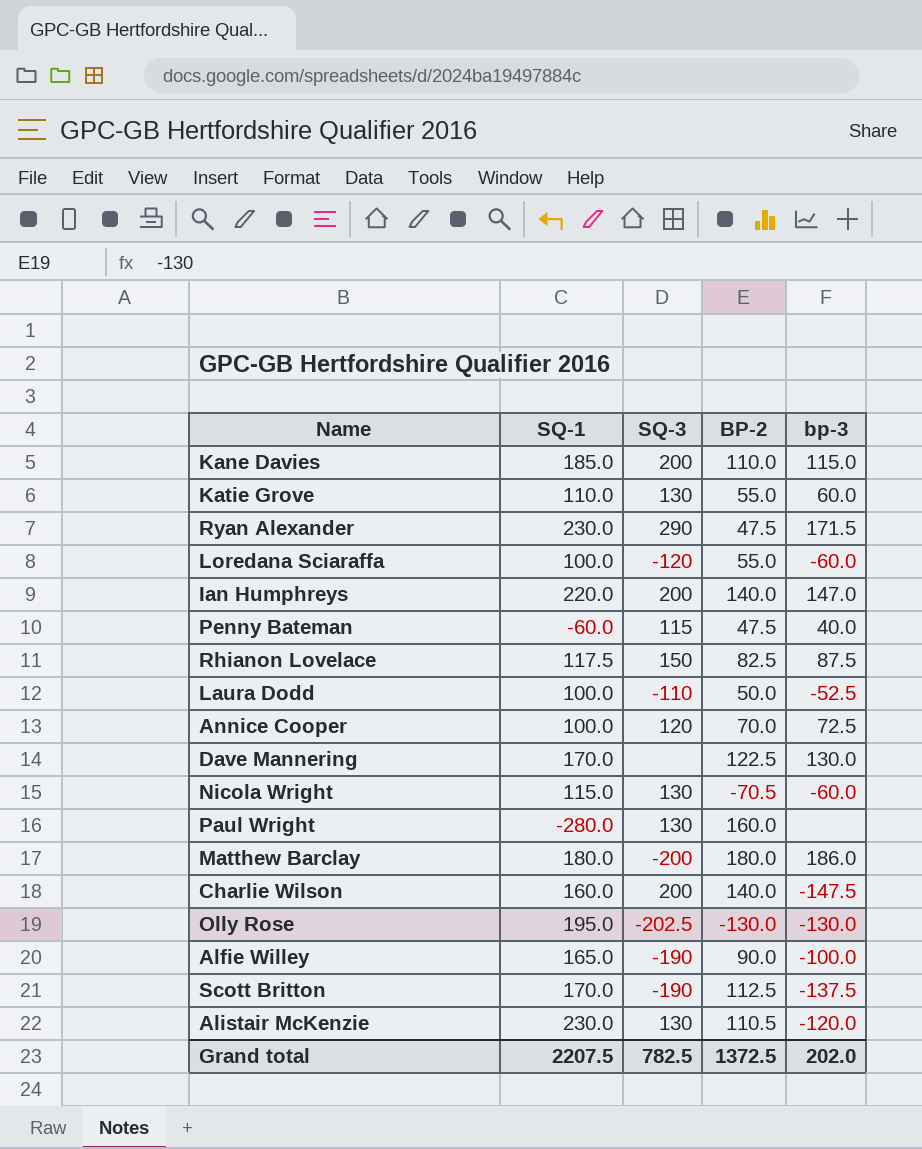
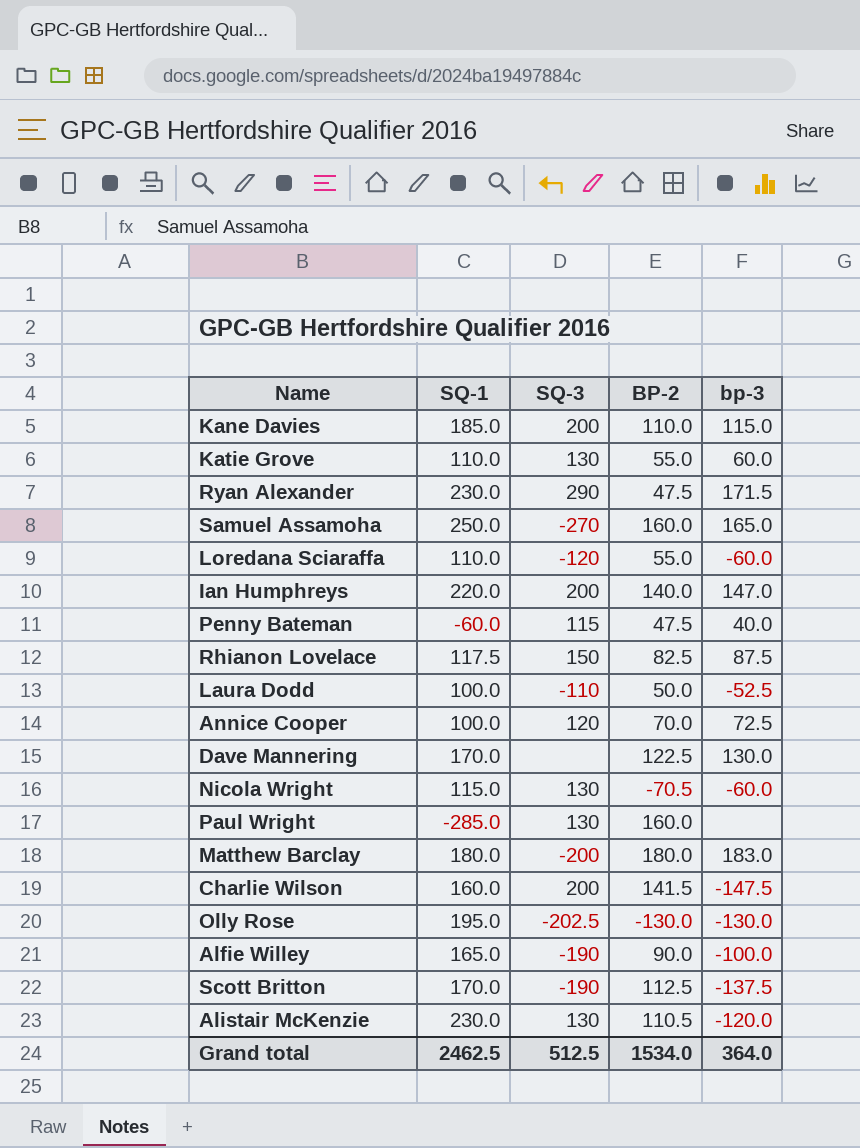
row Samuel Assamoha: none -> 250.0 | -270 | 160.0 | 165.0
Loredana Sciaraffa | SQ-1: 100.0 -> 110.0
Paul Wright | SQ-1: -280.0 -> -285.0
Matthew Barclay | bp-3: 186.0 -> 183.0
Charlie Wilson | BP-2: 140.0 -> 141.5
Grand total | SQ-1: 2207.5 -> 2462.5
Grand total | SQ-3: 782.5 -> 512.5
Grand total | BP-2: 1372.5 -> 1534.0
Grand total | bp-3: 202.0 -> 364.0

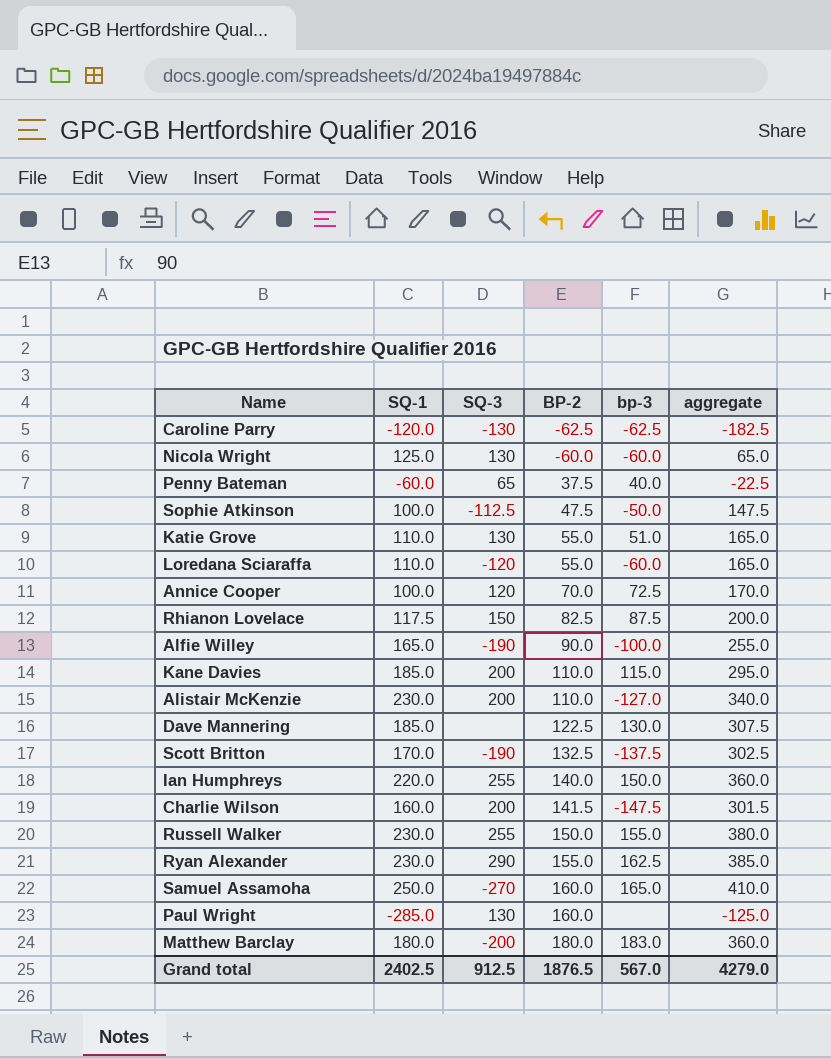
row order: none -> BP-2 ascending
column aggregate | formula: none -> [SQ-1] + [BP-2]
row Laura Dodd: 100.0 | -110 | 50.0 | -52.5 -> none
row Olly Rose: 195.0 | -202.5 | -130.0 | -130.0 -> none
row Caroline Parry: none -> -120.0 | -130 | -62.5 | -62.5 | -182.5
Nicola Wright | SQ-1: 115.0 -> 125.0
Nicola Wright | BP-2: -70.5 -> -60.0
Penny Bateman | SQ-3: 115 -> 65
Penny Bateman | BP-2: 47.5 -> 37.5
row Sophie Atkinson: none -> 100.0 | -112.5 | 47.5 | -50.0 | 147.5
Katie Grove | bp-3: 60.0 -> 51.0
Alistair McKenzie | SQ-3: 130 -> 200
Alistair McKenzie | BP-2: 110.5 -> 110.0
Alistair McKenzie | bp-3: -120.0 -> -127.0
Dave Mannering | SQ-1: 170.0 -> 185.0
Scott Britton | BP-2: 112.5 -> 132.5
Ian Humphreys | SQ-3: 200 -> 255
Ian Humphreys | bp-3: 147.0 -> 150.0
row Russell Walker: none -> 230.0 | 255 | 150.0 | 155.0 | 380.0
Ryan Alexander | BP-2: 47.5 -> 155.0
Ryan Alexander | bp-3: 171.5 -> 162.5
Grand total | SQ-1: 2462.5 -> 2402.5
Grand total | SQ-3: 512.5 -> 912.5
Grand total | BP-2: 1534.0 -> 1876.5
Grand total | bp-3: 364.0 -> 567.0

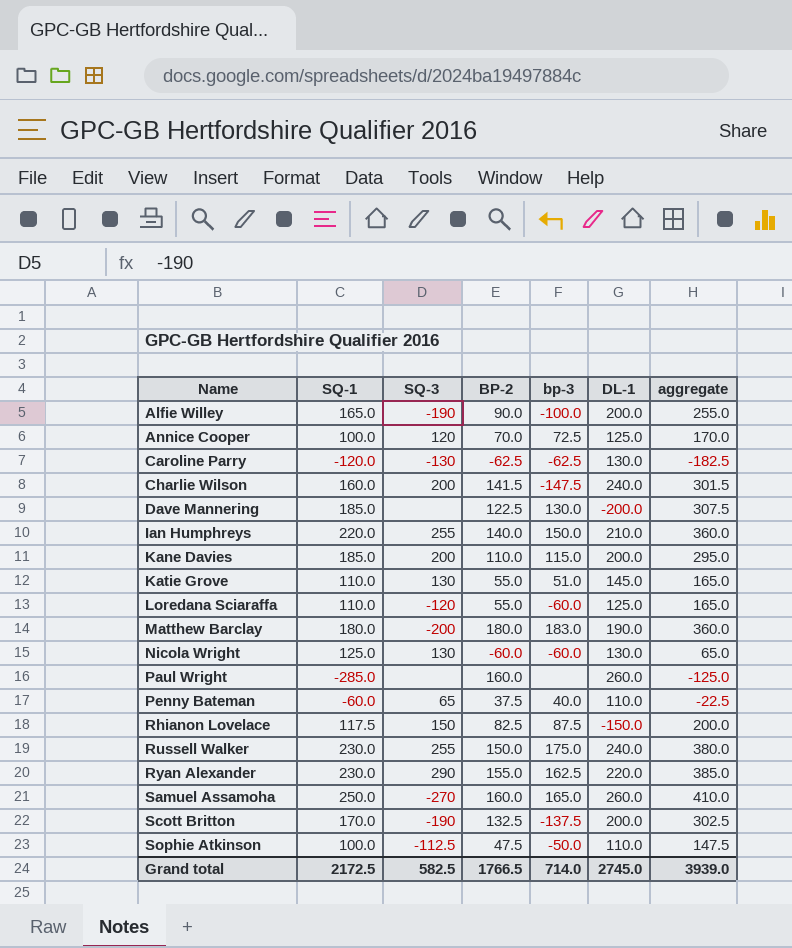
row order: BP-2 ascending -> Name ascending
column DL-1 | position: none -> 6
row Alistair McKenzie: 230.0 | 200 | 110.0 | -127.0 | 340.0 -> none
Paul Wright | SQ-3: 130 -> none
Russell Walker | bp-3: 155.0 -> 175.0
Grand total | SQ-1: 2402.5 -> 2172.5
Grand total | SQ-3: 912.5 -> 582.5
Grand total | BP-2: 1876.5 -> 1766.5
Grand total | bp-3: 567.0 -> 714.0
Grand total | aggregate: 4279.0 -> 3939.0

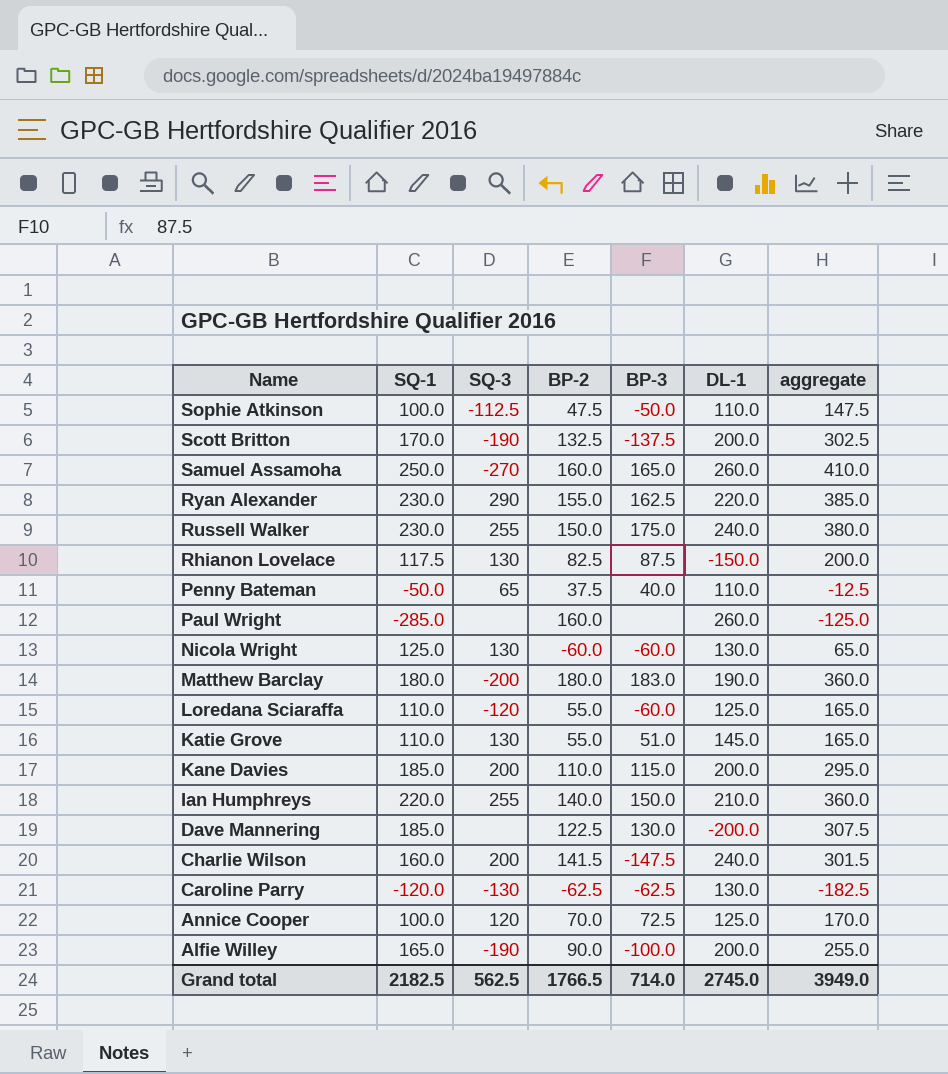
row order: Name ascending -> Name descending
column name: bp-3 -> BP-3
Rhianon Lovelace | SQ-3: 150 -> 130
Penny Bateman | SQ-1: -60.0 -> -50.0
Penny Bateman | aggregate: -22.5 -> -12.5
Grand total | SQ-1: 2172.5 -> 2182.5
Grand total | SQ-3: 582.5 -> 562.5
Grand total | aggregate: 3939.0 -> 3949.0

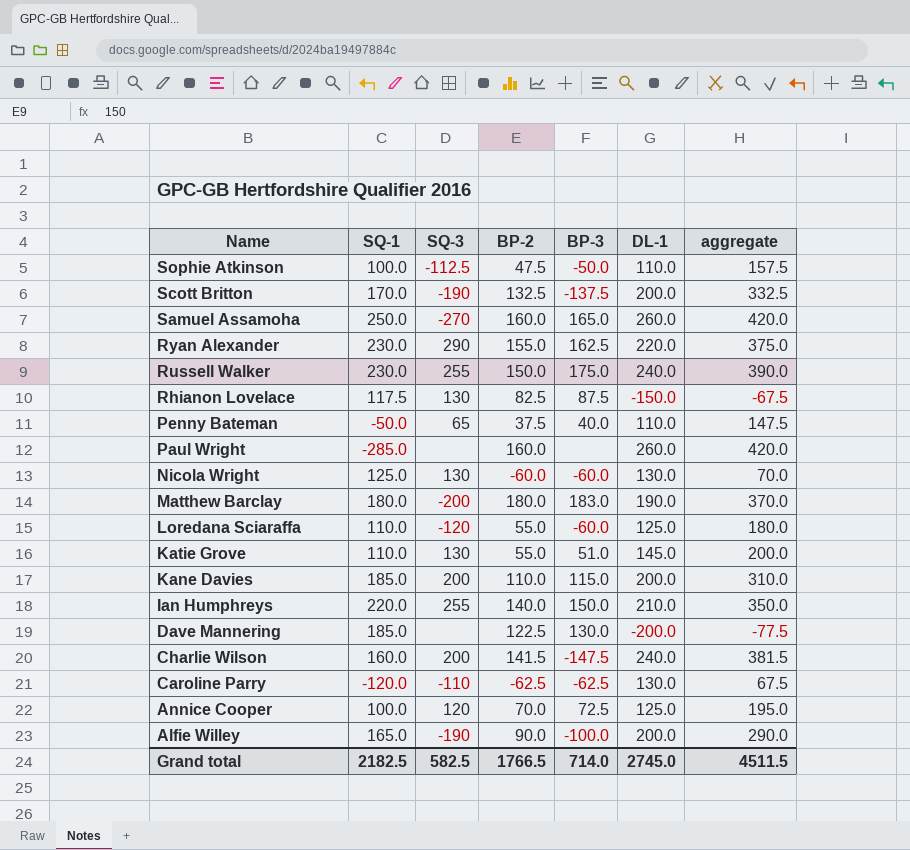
column aggregate | formula: [SQ-1] + [BP-2] -> [BP-2] + [DL-1]
Caroline Parry | SQ-3: -130 -> -110
Grand total | SQ-3: 562.5 -> 582.5
Grand total | aggregate: 3949.0 -> 4511.5

